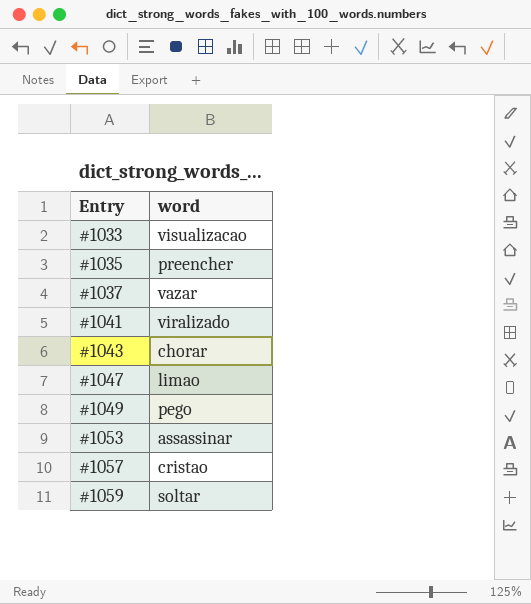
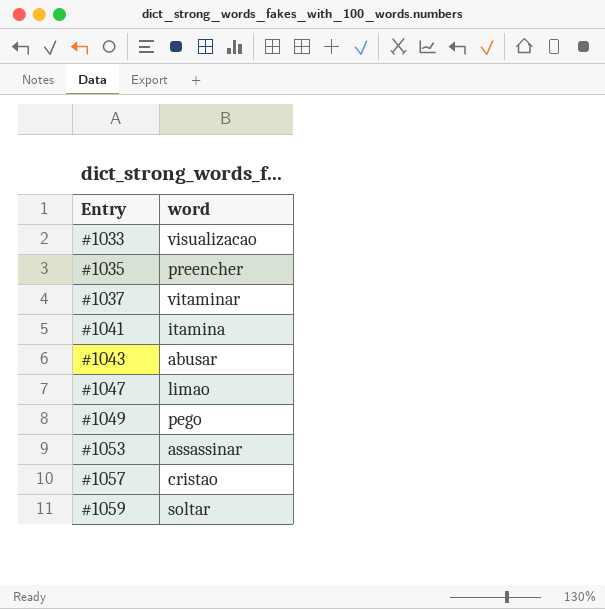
#1037 | word: vazar -> vitaminar
#1041 | word: viralizado -> itamina
#1043 | word: chorar -> abusar

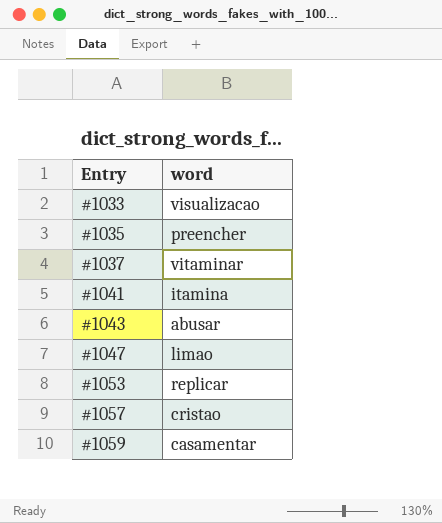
row #1049: pego -> none
#1053 | word: assassinar -> replicar
#1059 | word: soltar -> casamentar

